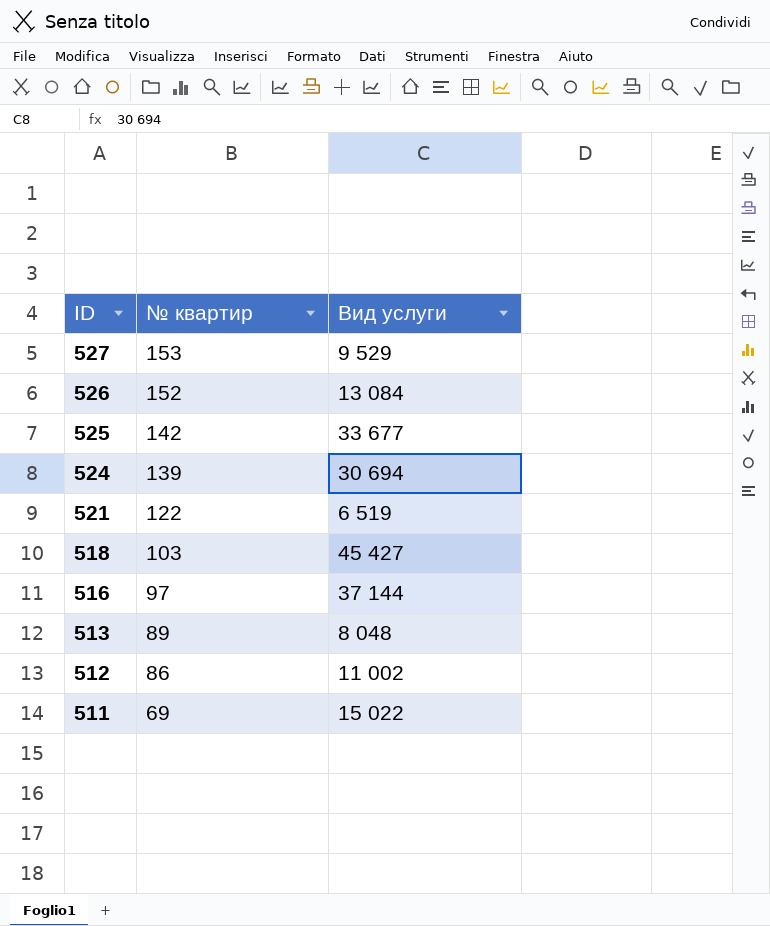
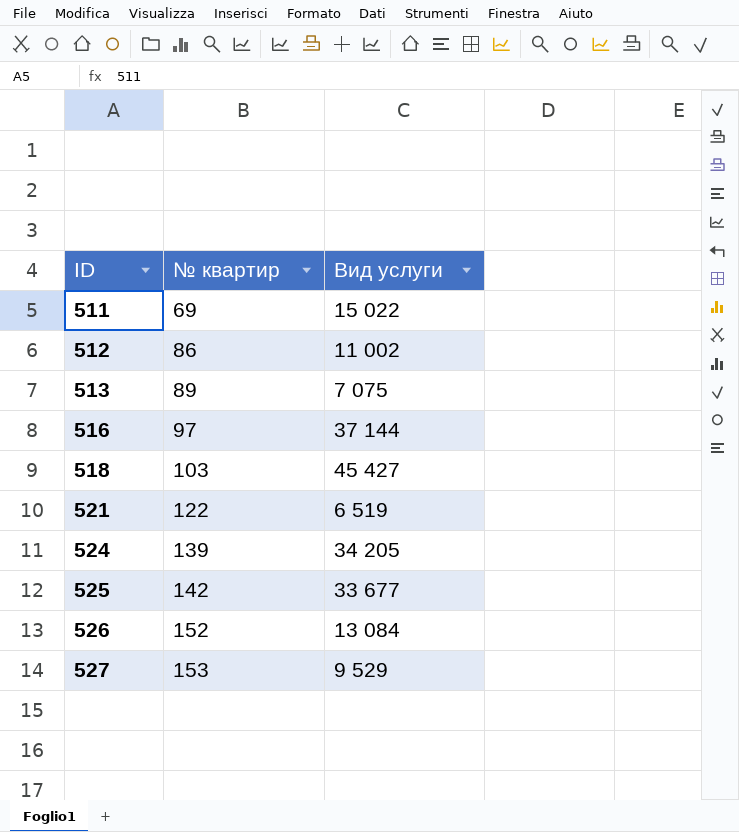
row order: ID descending -> ID ascending
513 | Вид услуги: 8 048 -> 7 075
524 | Вид услуги: 30 694 -> 34 205

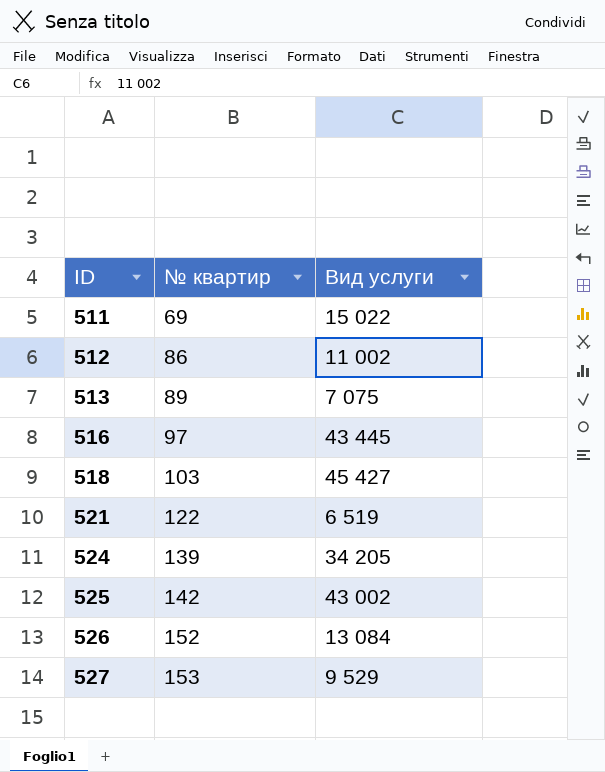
516 | Вид услуги: 37 144 -> 43 445
525 | Вид услуги: 33 677 -> 43 002

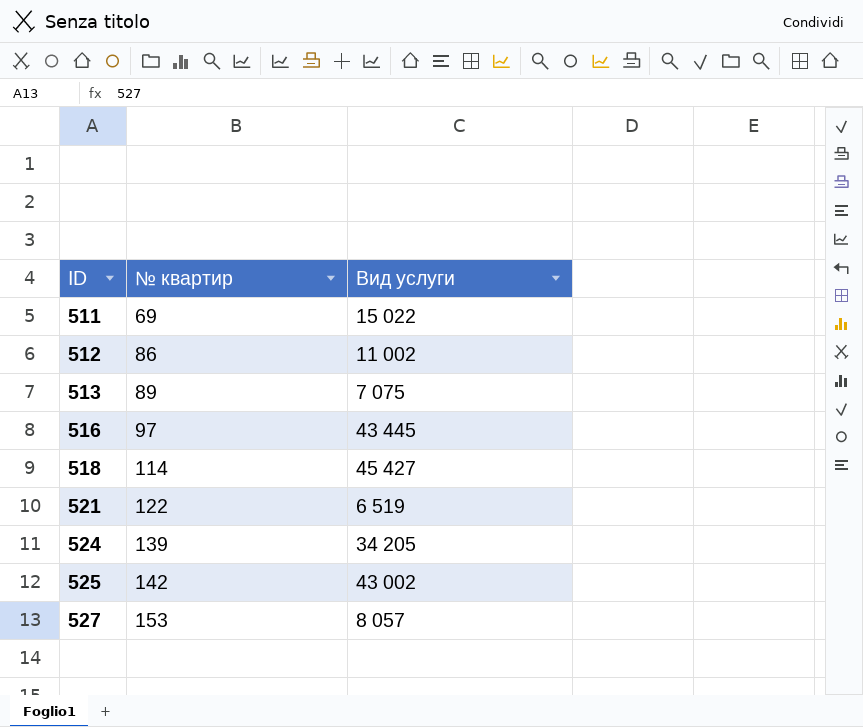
row 526: 152 | 13 084 -> none
518 | № квартир: 103 -> 114
527 | Вид услуги: 9 529 -> 8 057

